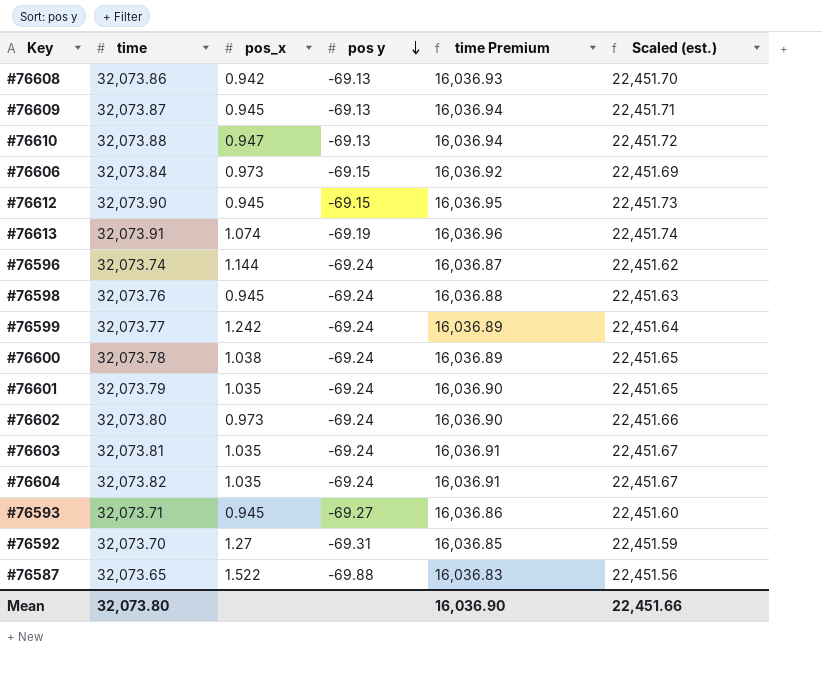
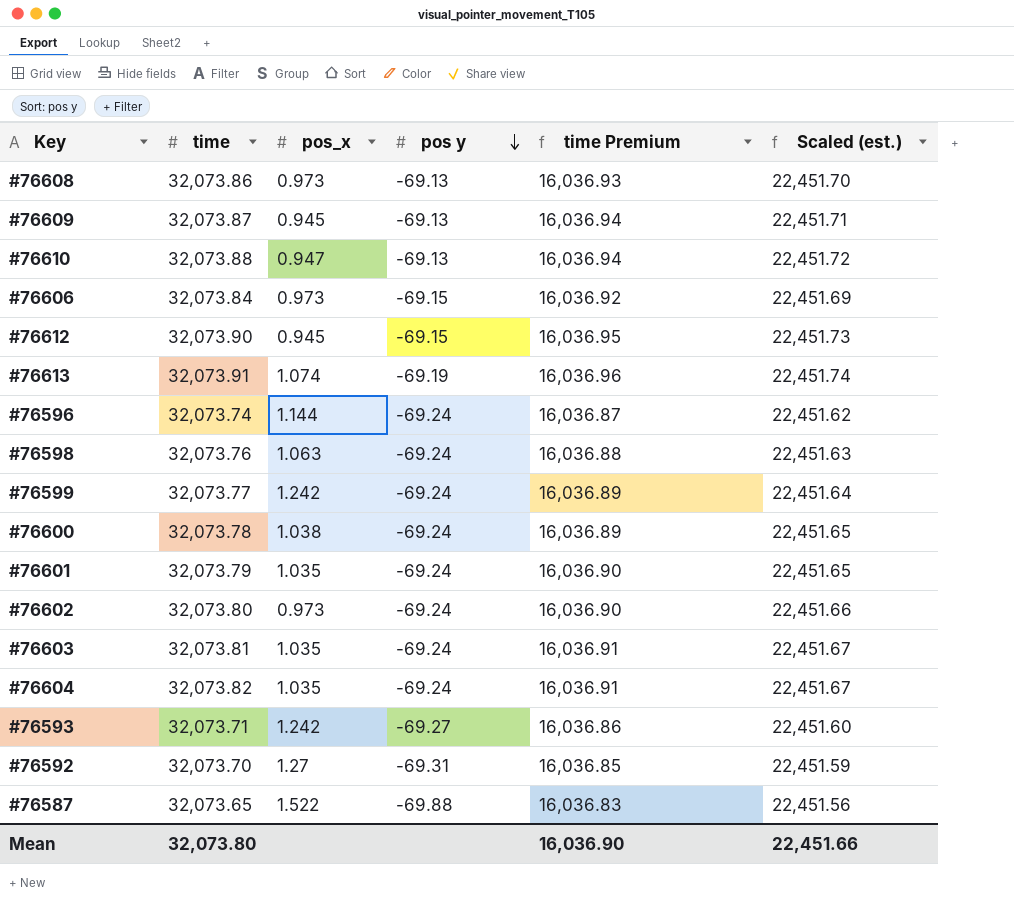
#76608 | pos_x: 0.942 -> 0.973
#76598 | pos_x: 0.945 -> 1.063
#76593 | pos_x: 0.945 -> 1.242

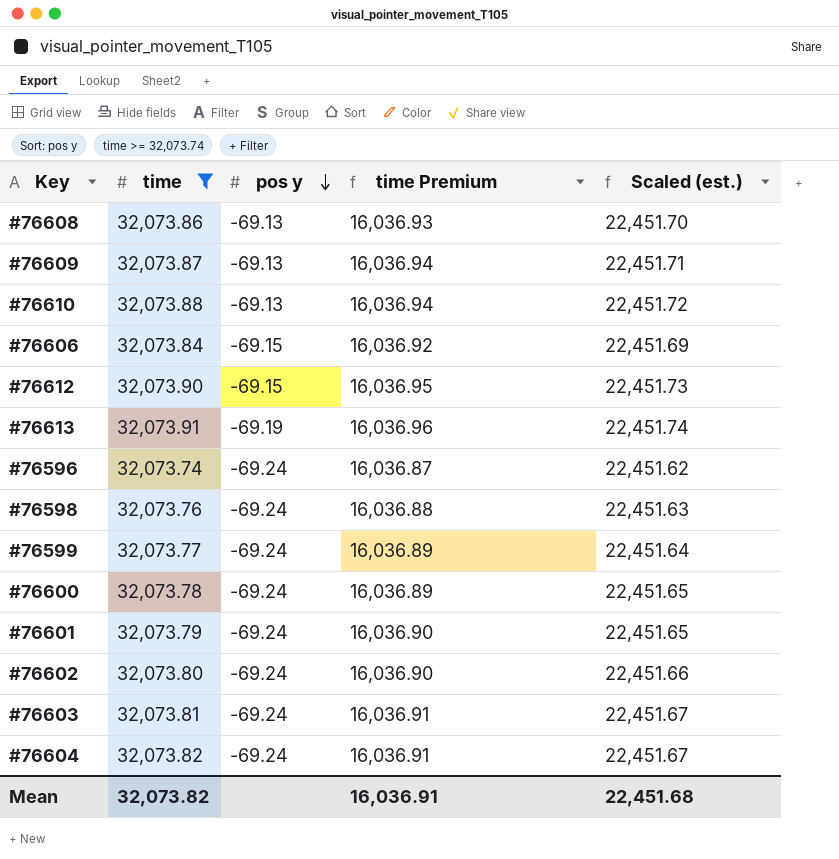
filter: none -> time >= 32,073.74
column pos_x | position: 3 -> none
Mean | time: 32,073.80 -> 32,073.82
Mean | time Premium: 16,036.90 -> 16,036.91
Mean | Scaled (est.): 22,451.66 -> 22,451.68

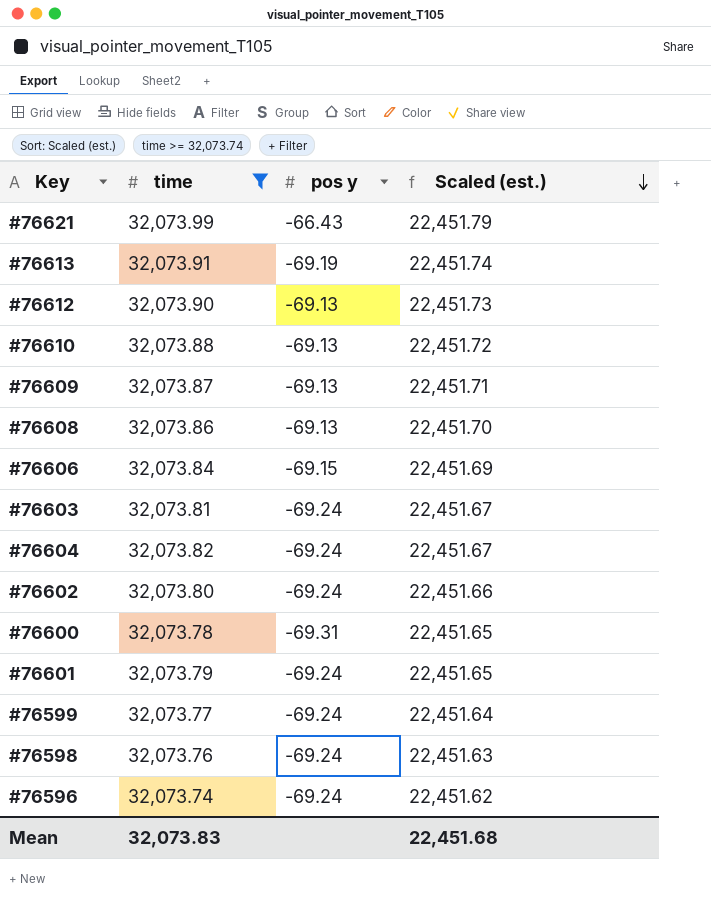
row order: pos y descending -> Scaled (est.) descending
column time Premium | formula: [time] * 0.5 -> none
row #76621: none -> 32,073.99 | -66.43 | 22,451.79
#76612 | pos y: -69.15 -> -69.13
#76600 | pos y: -69.24 -> -69.31
Mean | time: 32,073.82 -> 32,073.83

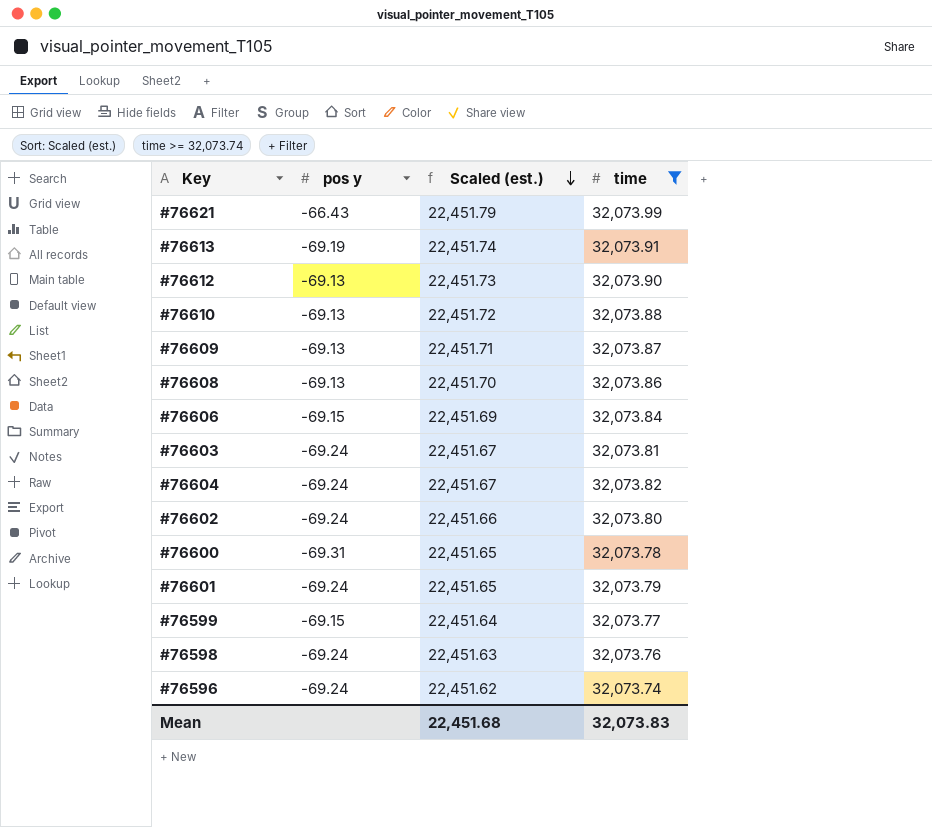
column time | position: 2 -> 4
#76599 | pos y: -69.24 -> -69.15

